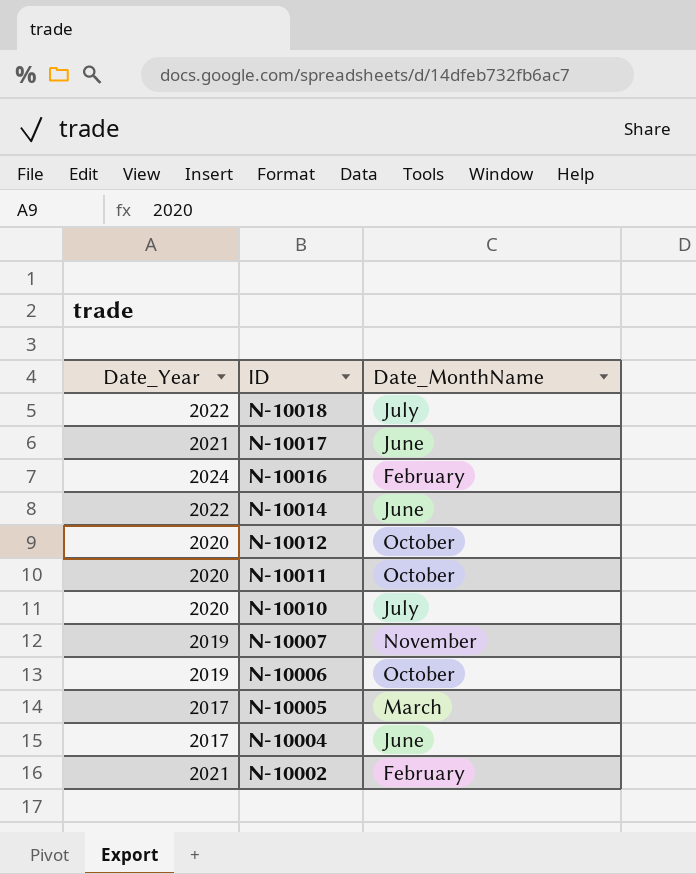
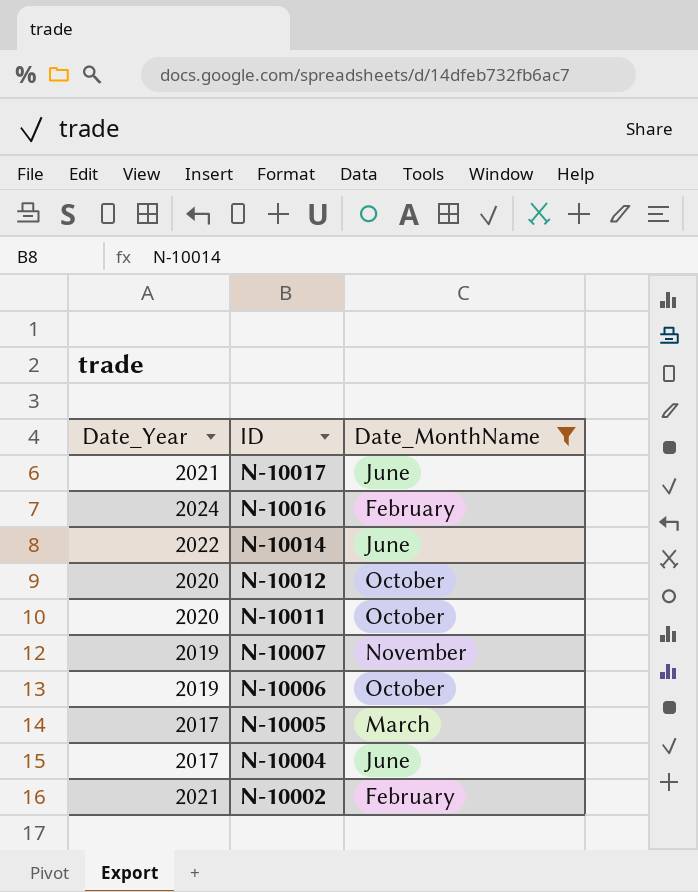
filter: none -> Date_MonthName != July

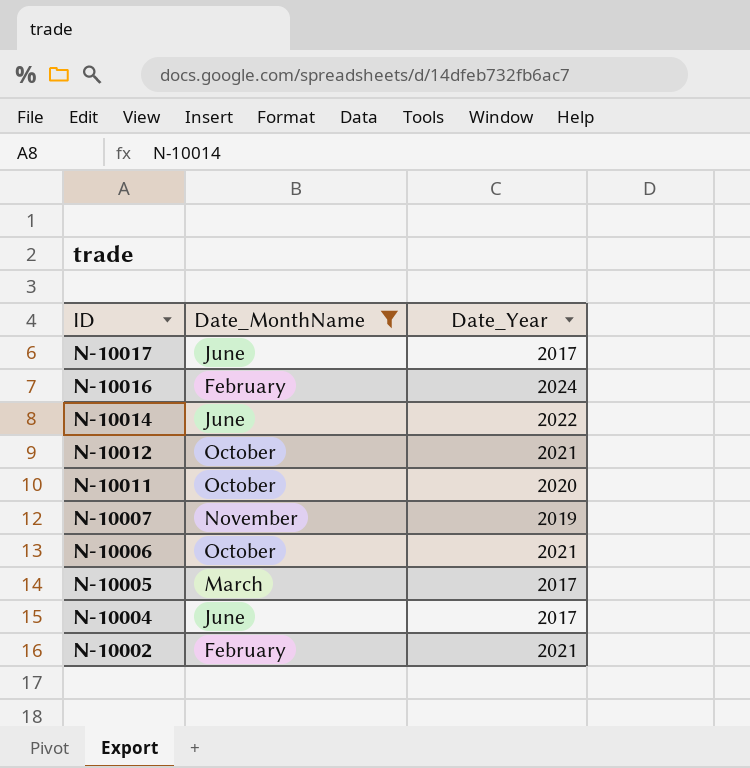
column Date_Year | position: 1 -> 3
N-10017 | Date_Year: 2021 -> 2017
N-10012 | Date_Year: 2020 -> 2021
N-10006 | Date_Year: 2019 -> 2021

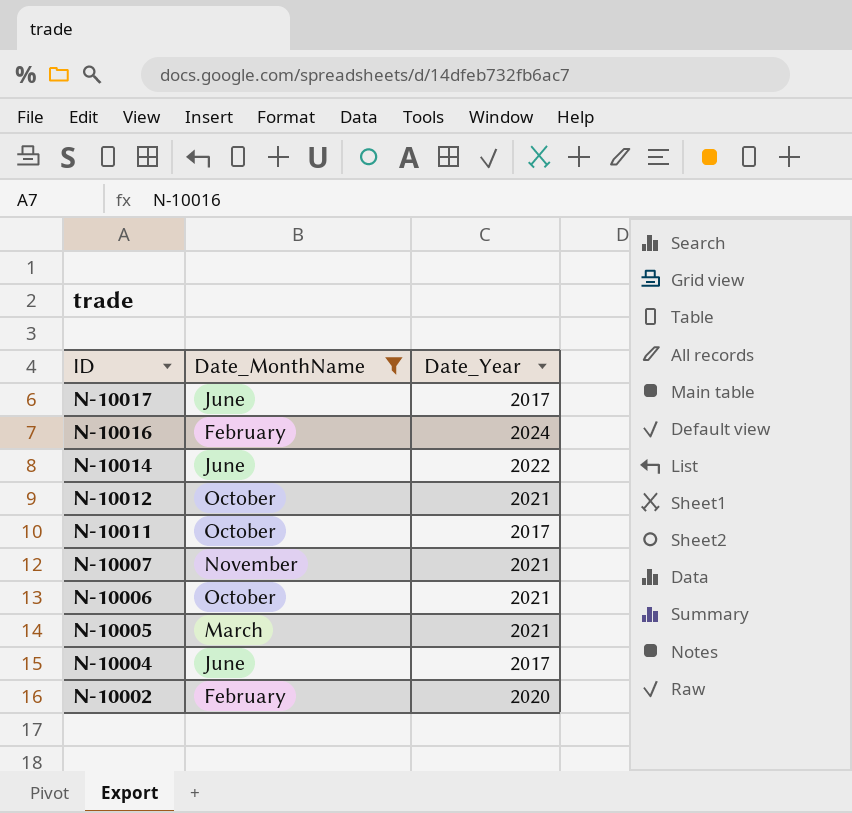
N-10011 | Date_Year: 2020 -> 2017
N-10007 | Date_Year: 2019 -> 2021
N-10005 | Date_Year: 2017 -> 2021
N-10002 | Date_Year: 2021 -> 2020

